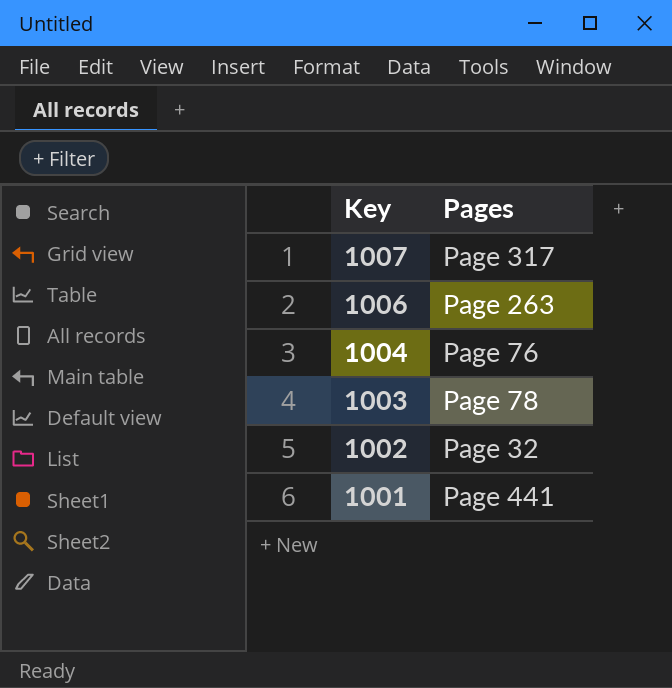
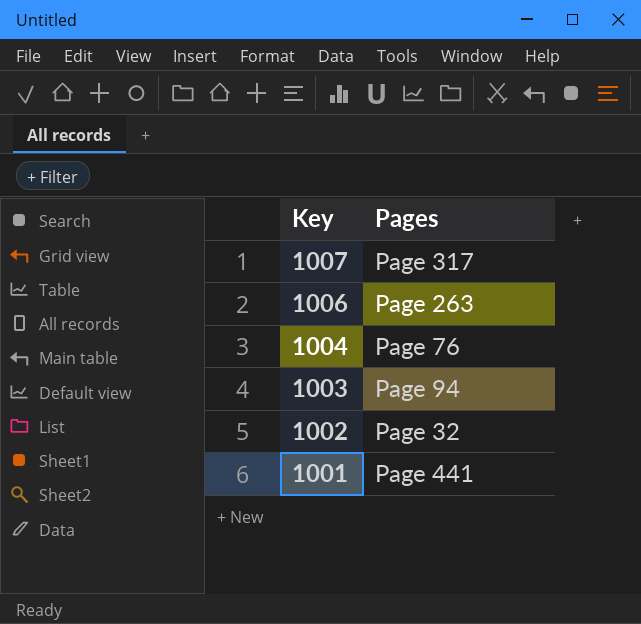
1003 | Pages: Page 78 -> Page 94

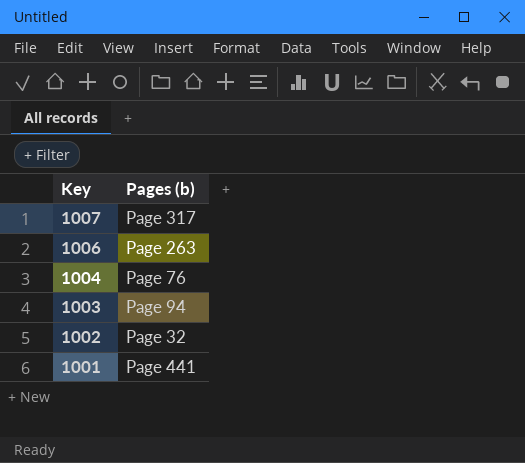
column name: Pages -> Pages (b)

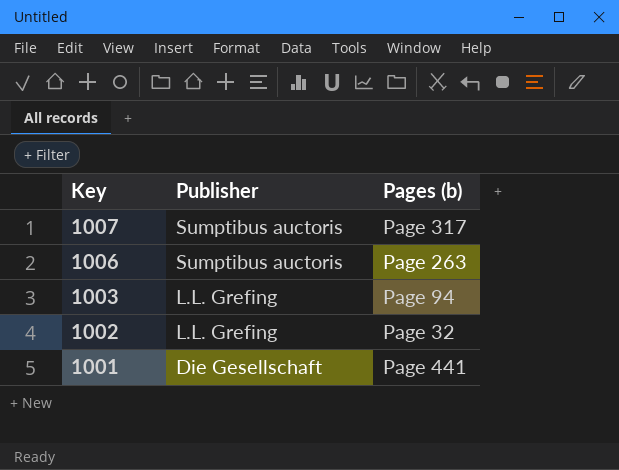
column Publisher | position: none -> 2
row 1004: Page 76 -> none

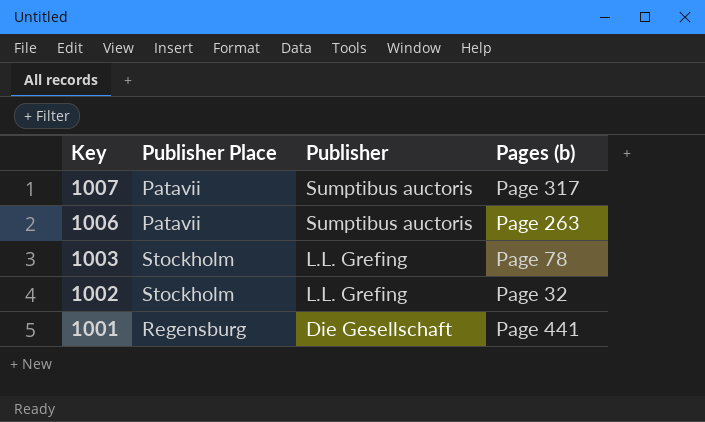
column Publisher Place | position: none -> 2
1003 | Pages (b): Page 94 -> Page 78

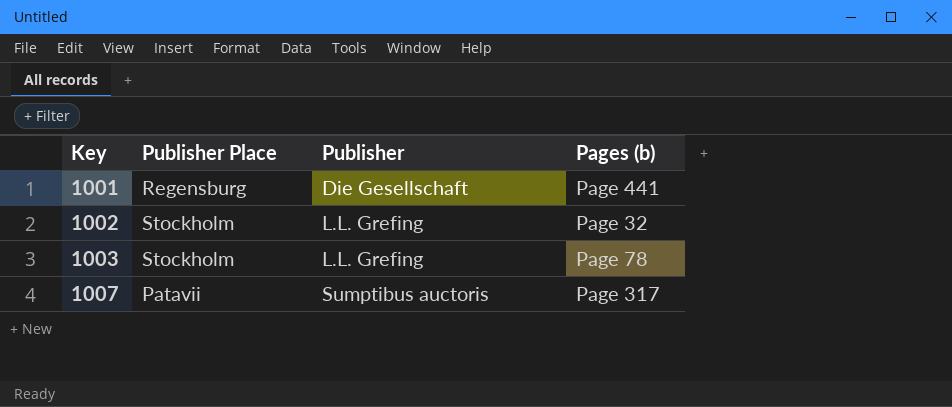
row order: Key descending -> Key ascending
row 1006: Patavii | Sumptibus auctoris | Page 263 -> none

